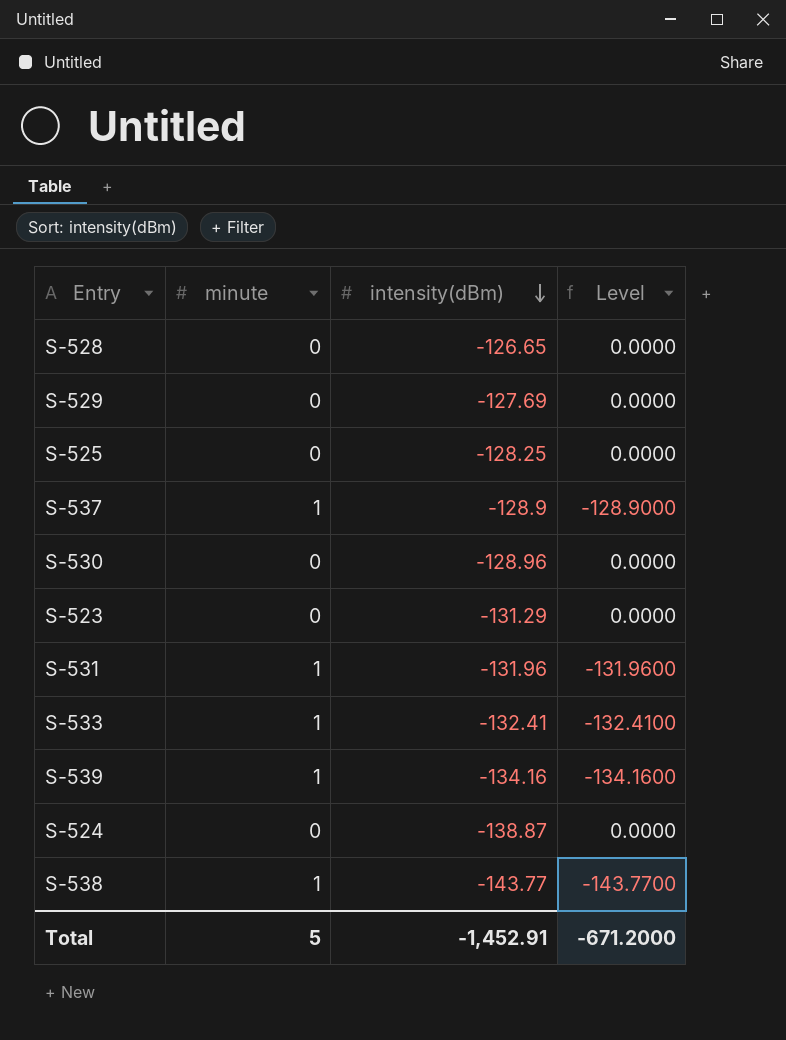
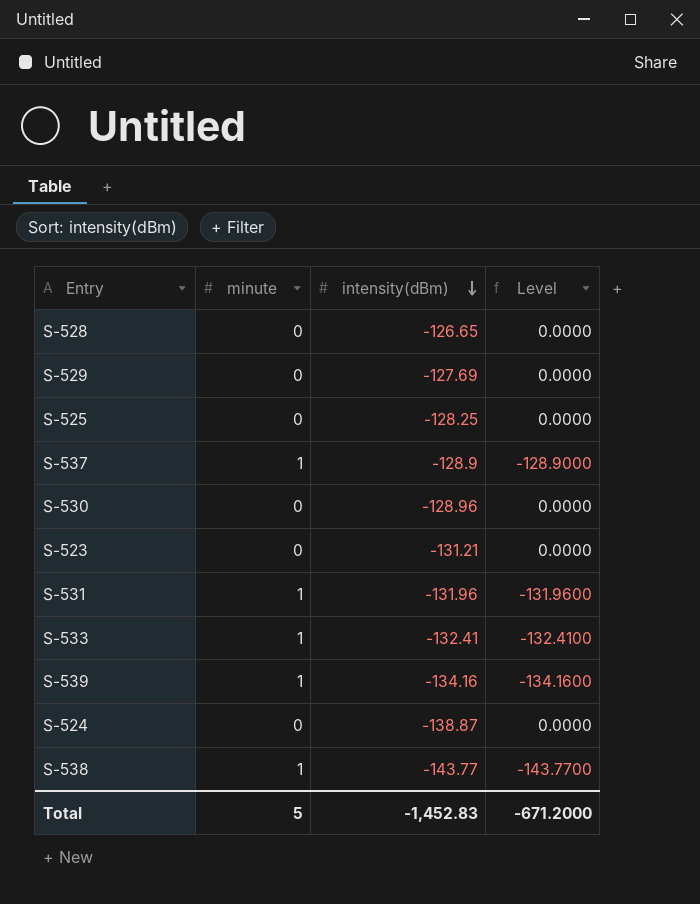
S-523 | intensity(dBm): -131.29 -> -131.21
Total | intensity(dBm): -1,452.91 -> -1,452.83

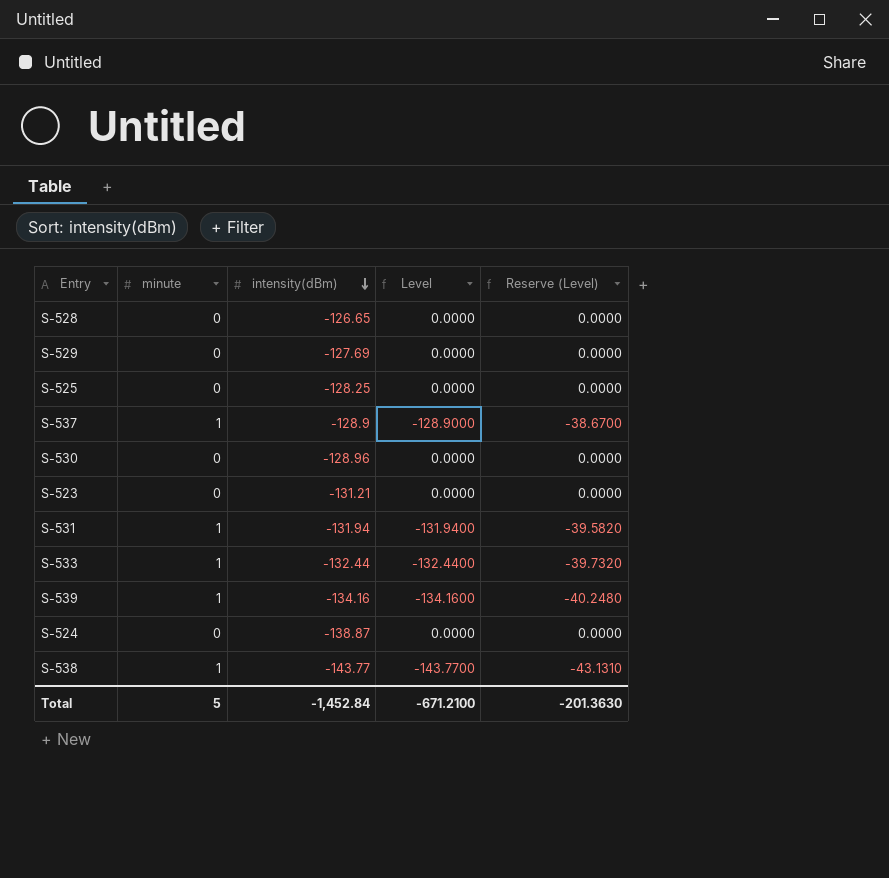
column Reserve (Level) | formula: none -> [Level] * 0.3
S-531 | intensity(dBm): -131.96 -> -131.94
S-531 | Level: -131.9600 -> -131.9400
S-533 | intensity(dBm): -132.41 -> -132.44
S-533 | Level: -132.4100 -> -132.4400
Total | intensity(dBm): -1,452.83 -> -1,452.84
Total | Level: -671.2000 -> -671.2100

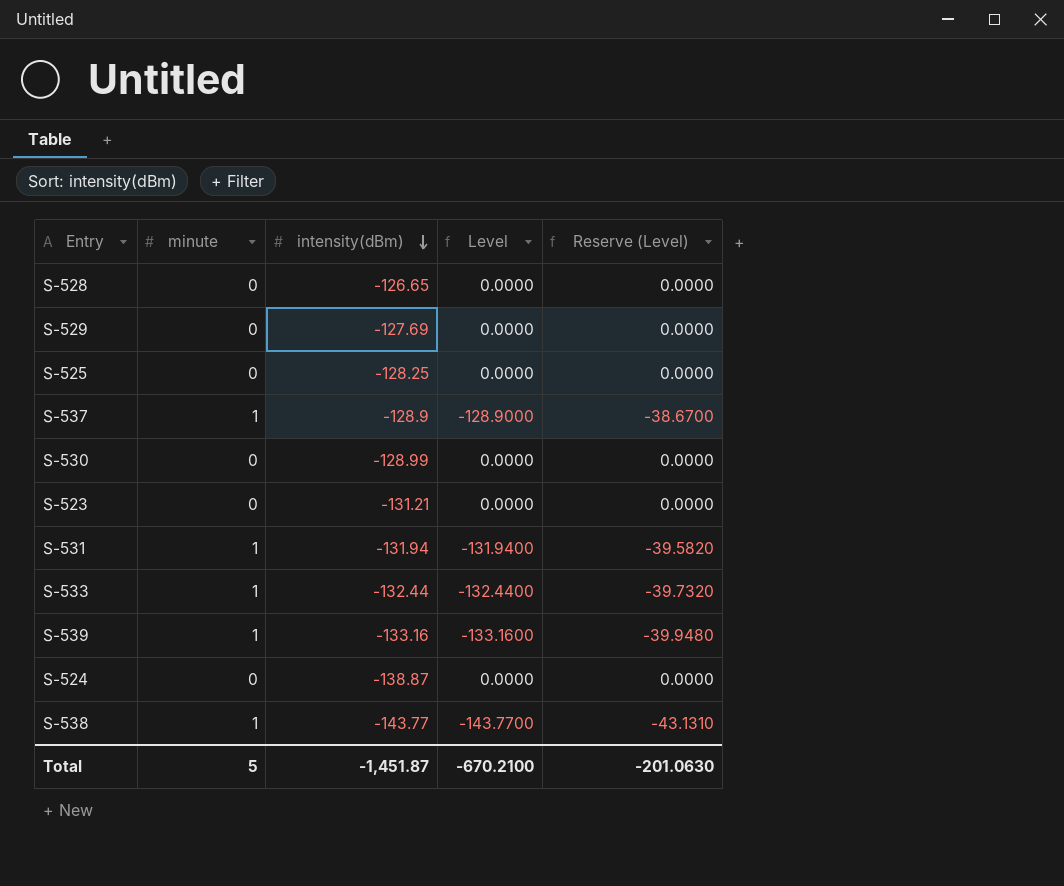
S-530 | intensity(dBm): -128.96 -> -128.99
S-539 | intensity(dBm): -134.16 -> -133.16
S-539 | Level: -134.1600 -> -133.1600
S-539 | Reserve (Level): -40.2480 -> -39.9480
Total | intensity(dBm): -1,452.84 -> -1,451.87
Total | Level: -671.2100 -> -670.2100
Total | Reserve (Level): -201.3630 -> -201.0630

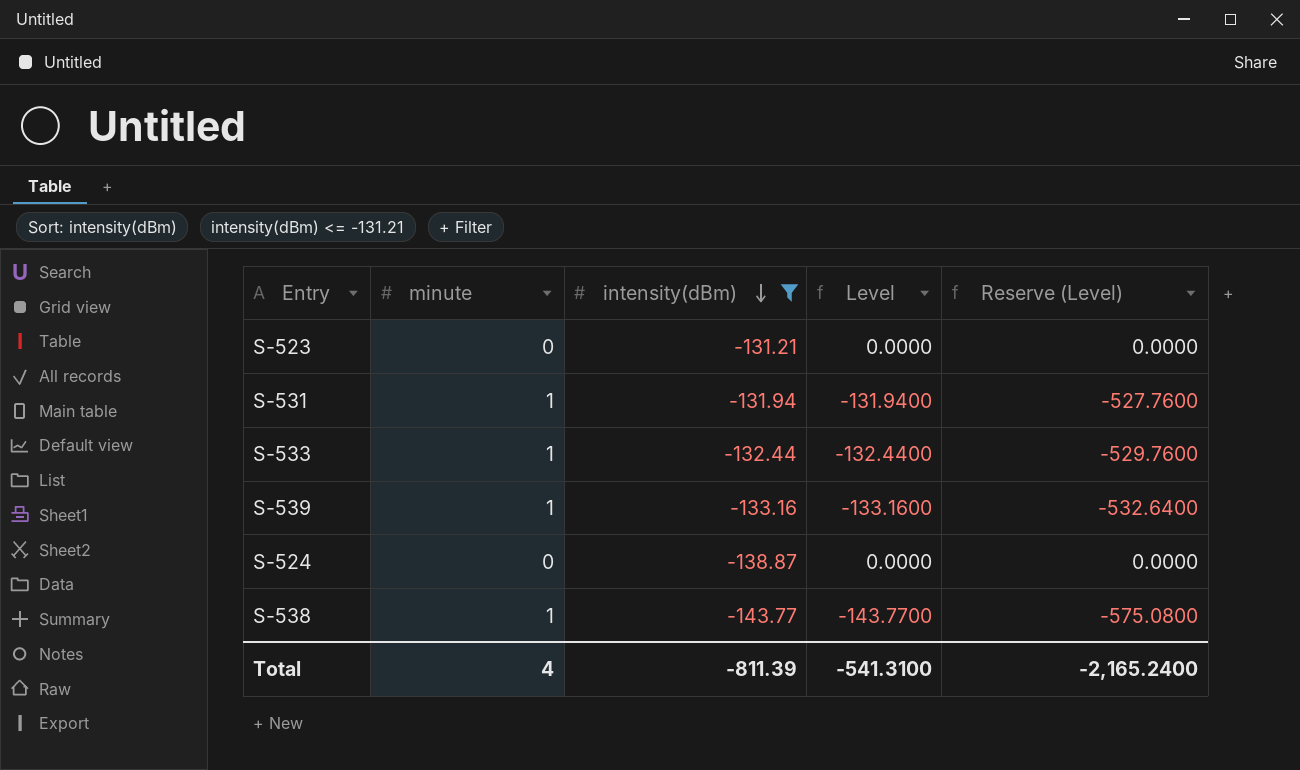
filter: none -> intensity(dBm) <= -131.21
column Reserve (Level) | formula: [Level] * 0.3 -> [Level] * 4
Total | minute: 5 -> 4
Total | intensity(dBm): -1,451.87 -> -811.39
Total | Level: -670.2100 -> -541.3100
Total | Reserve (Level): -201.0630 -> -2,165.2400

